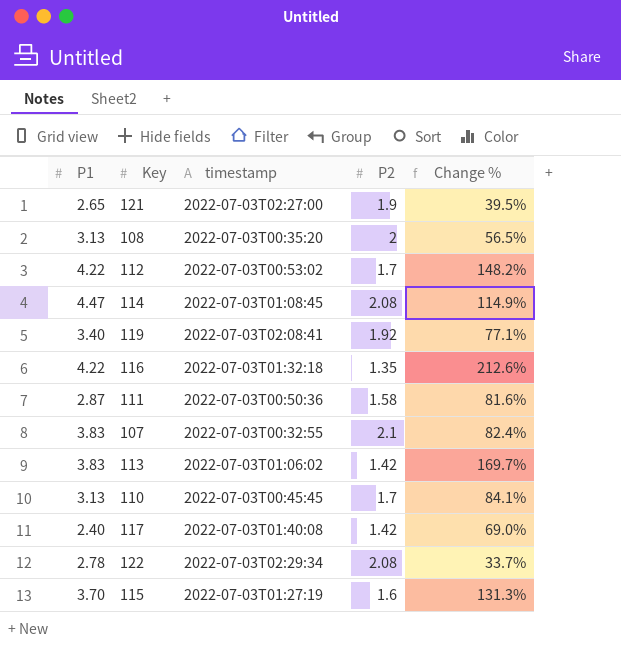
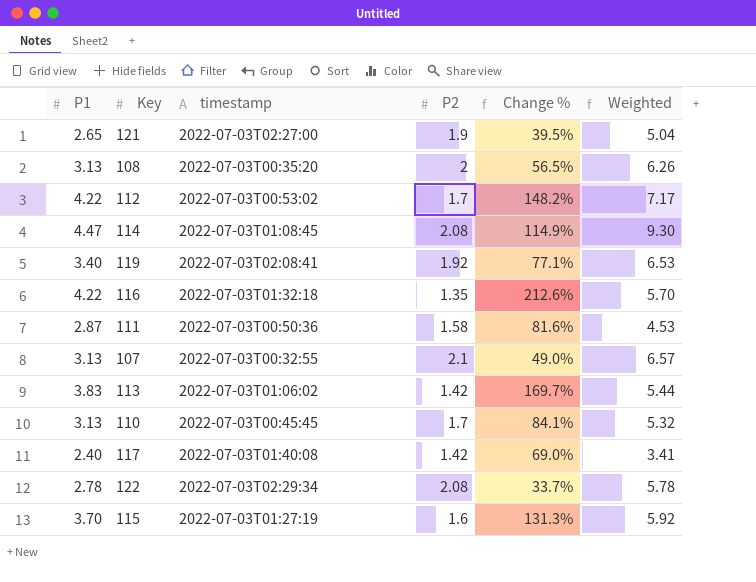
column Weighted | formula: none -> [P1] * [P2]
107 | P1: 3.83 -> 3.13
107 | Change %: 82.4% -> 49.0%

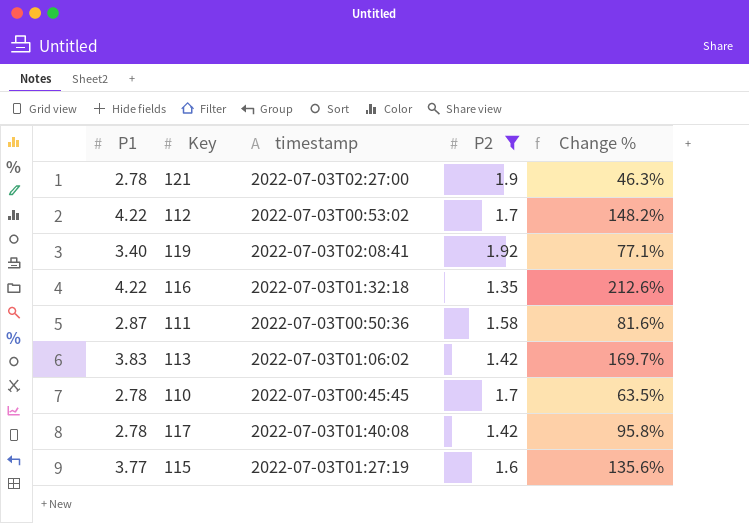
filter: none -> P2 <= 1.92
column Weighted | formula: [P1] * [P2] -> none
121 | P1: 2.65 -> 2.78
121 | Change %: 39.5% -> 46.3%
110 | P1: 3.13 -> 2.78
110 | Change %: 84.1% -> 63.5%
117 | P1: 2.40 -> 2.78
117 | Change %: 69.0% -> 95.8%
115 | P1: 3.70 -> 3.77
115 | Change %: 131.3% -> 135.6%

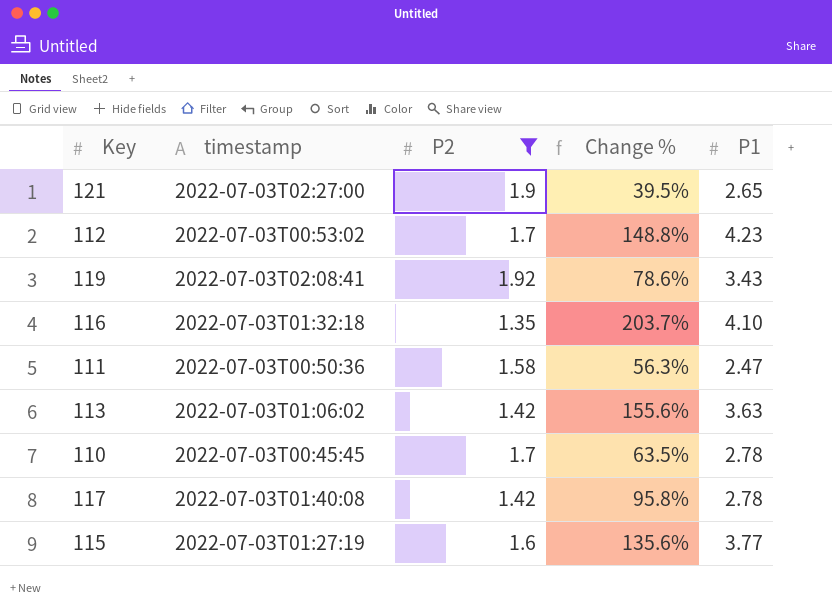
column P1 | position: 1 -> 5
121 | Change %: 46.3% -> 39.5%
121 | P1: 2.78 -> 2.65
112 | Change %: 148.2% -> 148.8%
112 | P1: 4.22 -> 4.23
119 | Change %: 77.1% -> 78.6%
119 | P1: 3.40 -> 3.43
116 | Change %: 212.6% -> 203.7%
116 | P1: 4.22 -> 4.10
111 | Change %: 81.6% -> 56.3%
111 | P1: 2.87 -> 2.47
113 | Change %: 169.7% -> 155.6%
113 | P1: 3.83 -> 3.63

